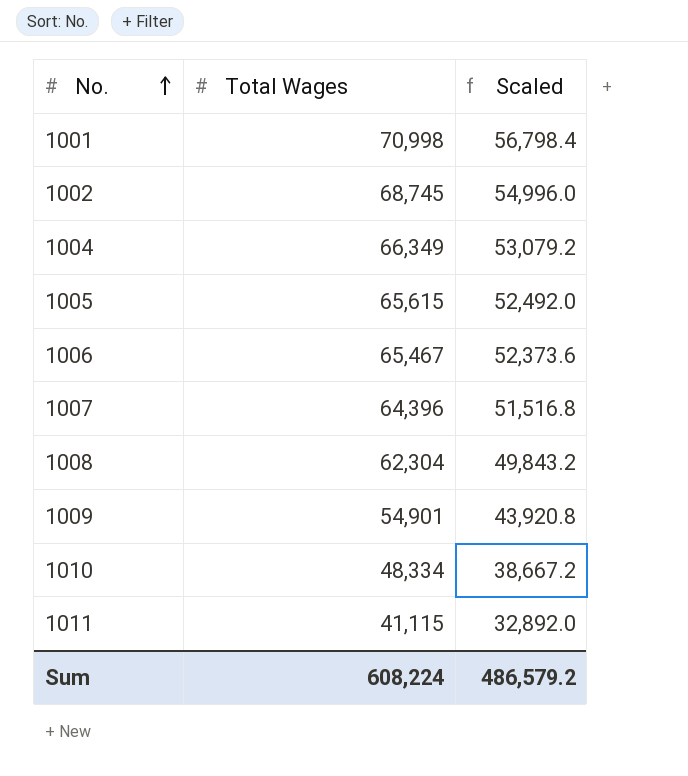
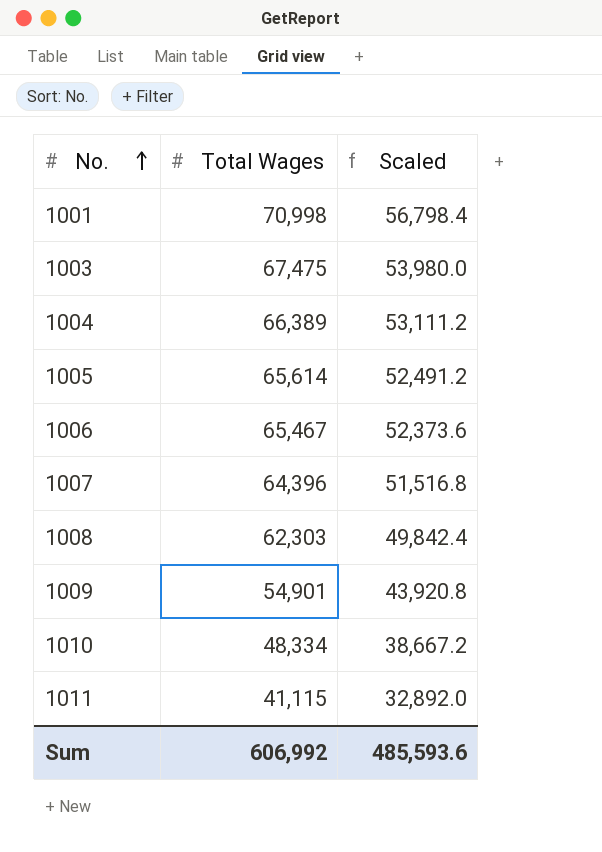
row 1002: 68,745 | 54,996.0 -> none
row 1003: none -> 67,475 | 53,980.0
1004 | Total Wages: 66,349 -> 66,389
1004 | Scaled: 53,079.2 -> 53,111.2
1005 | Total Wages: 65,615 -> 65,614
1005 | Scaled: 52,492.0 -> 52,491.2
1008 | Total Wages: 62,304 -> 62,303
1008 | Scaled: 49,843.2 -> 49,842.4
Sum | Total Wages: 608,224 -> 606,992
Sum | Scaled: 486,579.2 -> 485,593.6

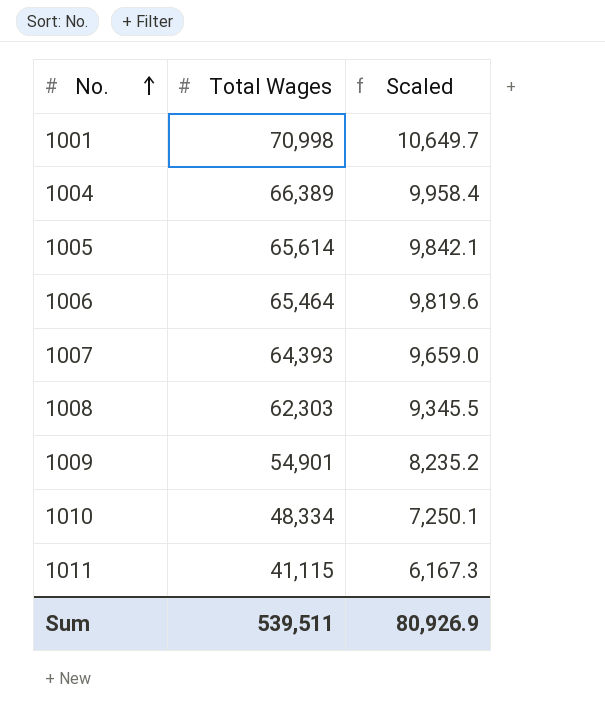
column Scaled | formula: [Total Wages] * 0.8 -> [Total Wages] * 0.15
row 1003: 67,475 | 53,980.0 -> none
1006 | Total Wages: 65,467 -> 65,464
1007 | Total Wages: 64,396 -> 64,393
Sum | Total Wages: 606,992 -> 539,511
Sum | Scaled: 485,593.6 -> 80,926.9

